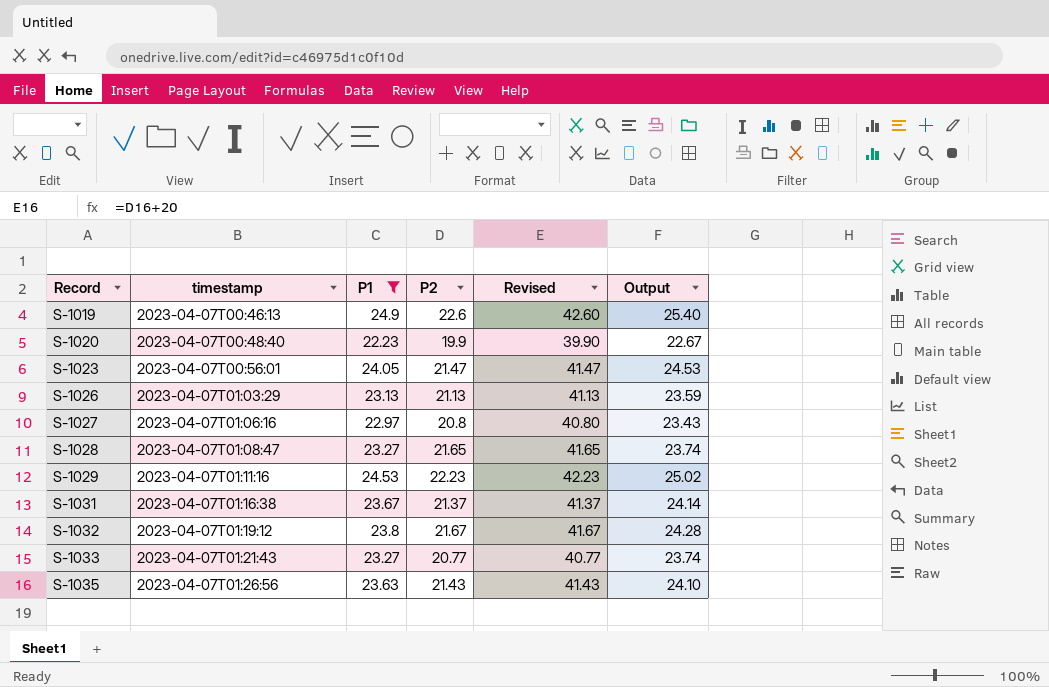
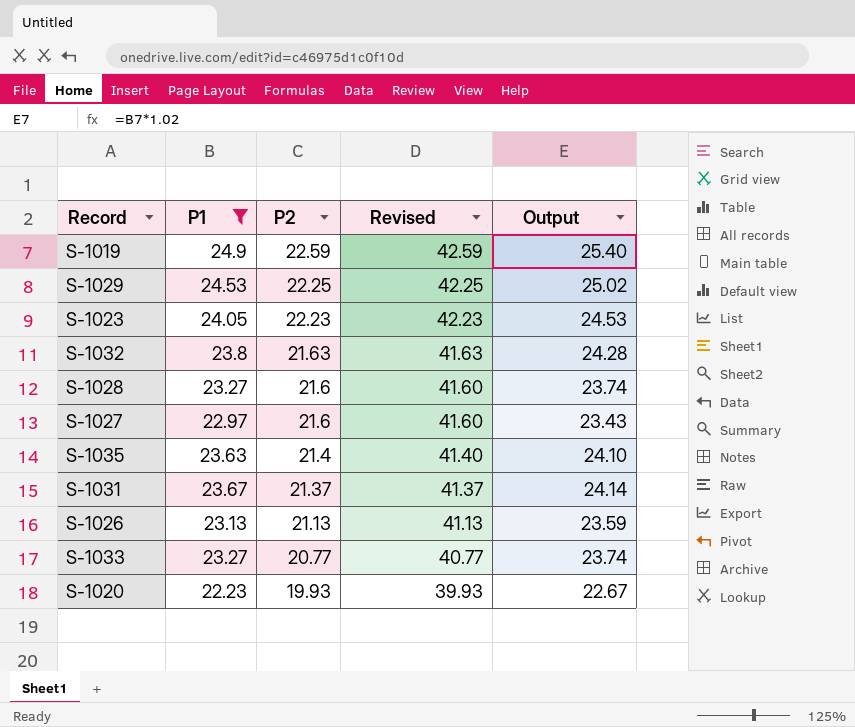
row order: Record ascending -> P2 descending
column timestamp | position: 2 -> none
S-1019 | P2: 22.6 -> 22.59
S-1019 | Revised: 42.60 -> 42.59
S-1029 | P2: 22.23 -> 22.25
S-1029 | Revised: 42.23 -> 42.25
S-1023 | P2: 21.47 -> 22.23
S-1023 | Revised: 41.47 -> 42.23
S-1032 | P2: 21.67 -> 21.63
S-1032 | Revised: 41.67 -> 41.63
S-1028 | P2: 21.65 -> 21.6
S-1028 | Revised: 41.65 -> 41.60
S-1027 | P2: 20.8 -> 21.6
S-1027 | Revised: 40.80 -> 41.60
S-1035 | P2: 21.43 -> 21.4
S-1035 | Revised: 41.43 -> 41.40
S-1020 | P2: 19.9 -> 19.93
S-1020 | Revised: 39.90 -> 39.93

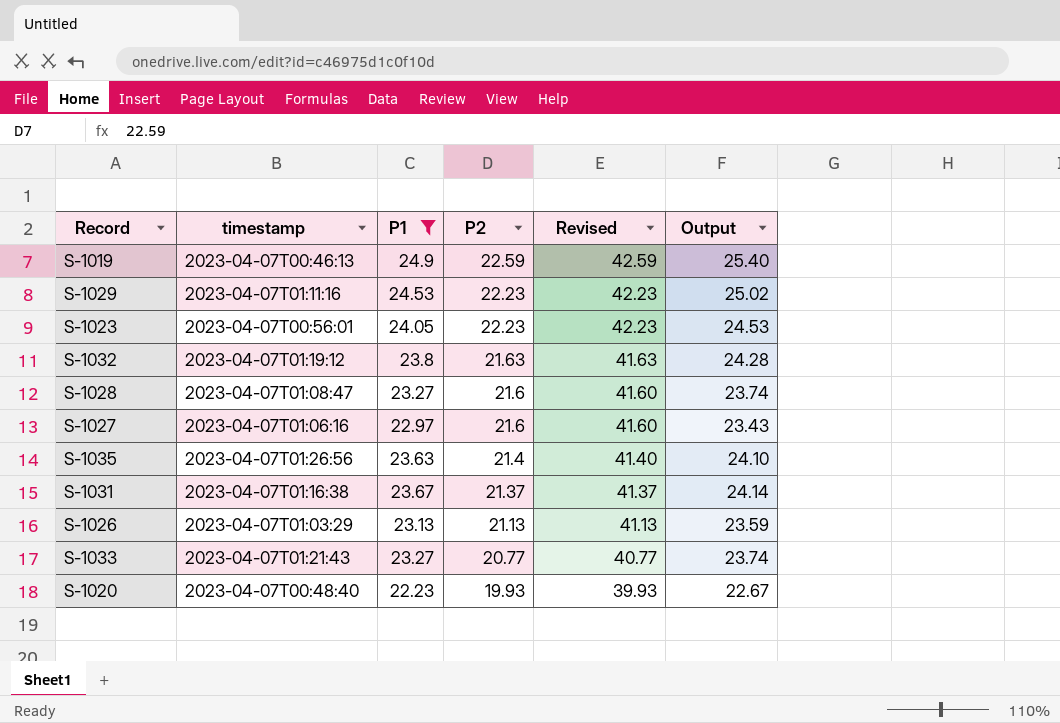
column timestamp | position: none -> 2
S-1029 | P2: 22.25 -> 22.23
S-1029 | Revised: 42.25 -> 42.23

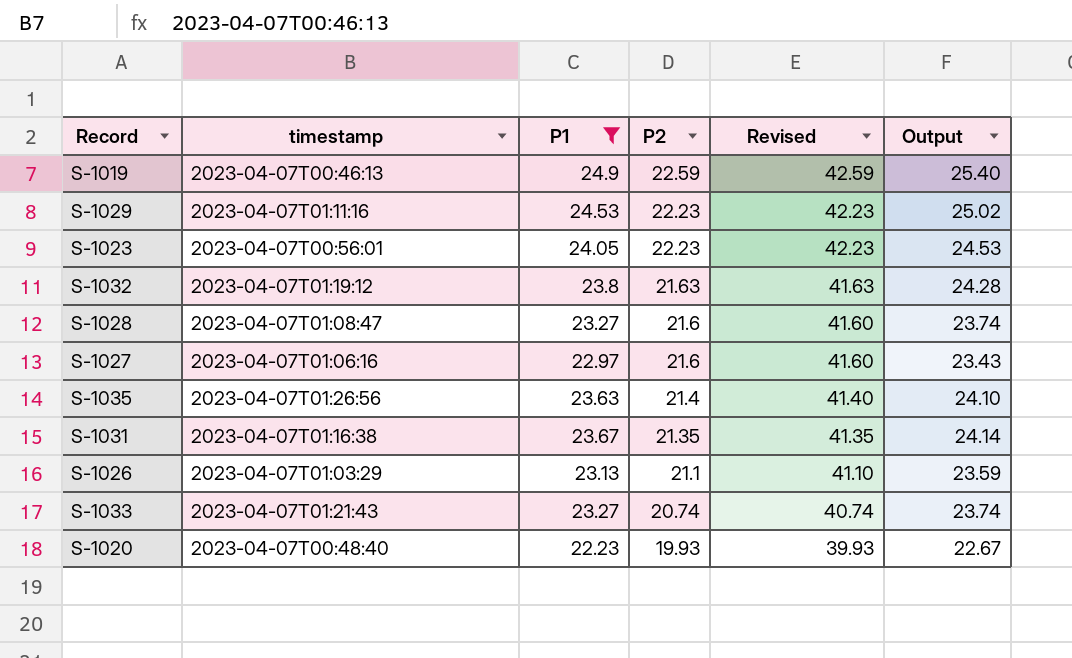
S-1031 | P2: 21.37 -> 21.35
S-1031 | Revised: 41.37 -> 41.35
S-1026 | P2: 21.13 -> 21.1
S-1026 | Revised: 41.13 -> 41.10
S-1033 | P2: 20.77 -> 20.74
S-1033 | Revised: 40.77 -> 40.74

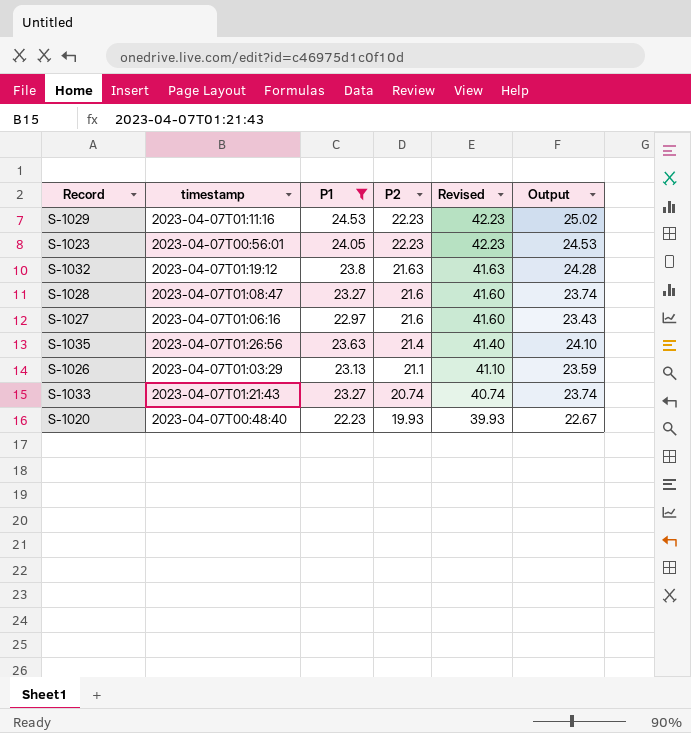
row S-1019: 2023-04-07T00:46:13 | 24.9 | 22.59 | 42.59 | 25.40 -> none
row S-1031: 2023-04-07T01:16:38 | 23.67 | 21.35 | 41.35 | 24.14 -> none

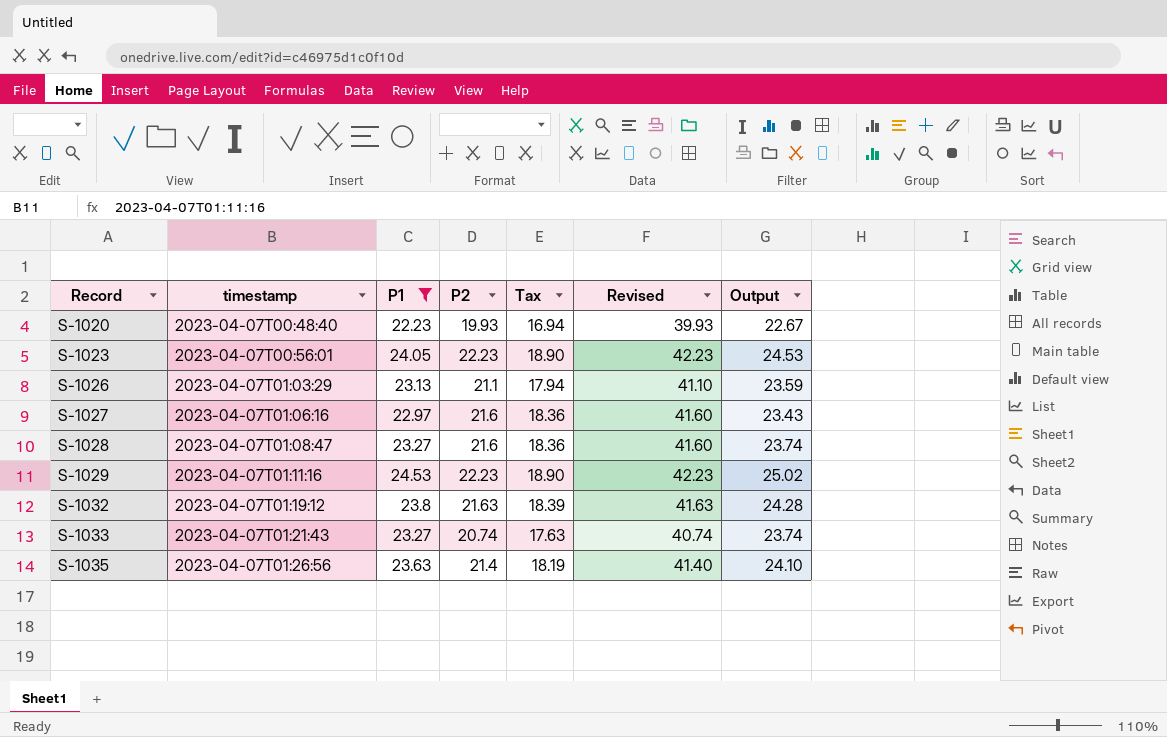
row order: P2 descending -> Record ascending
column Tax | formula: none -> [P2] * 0.85

